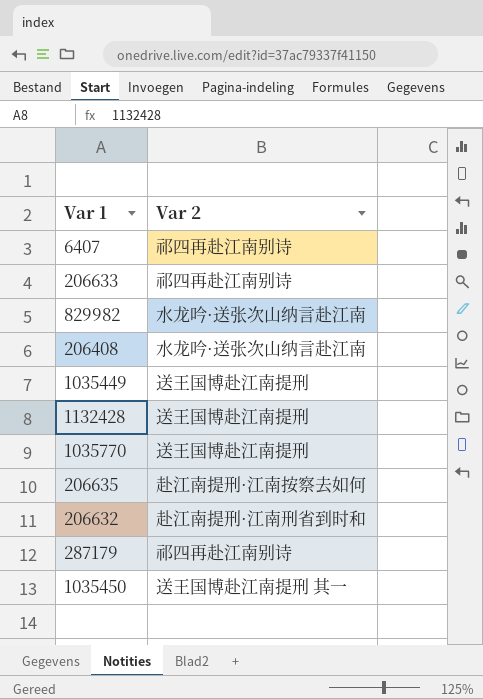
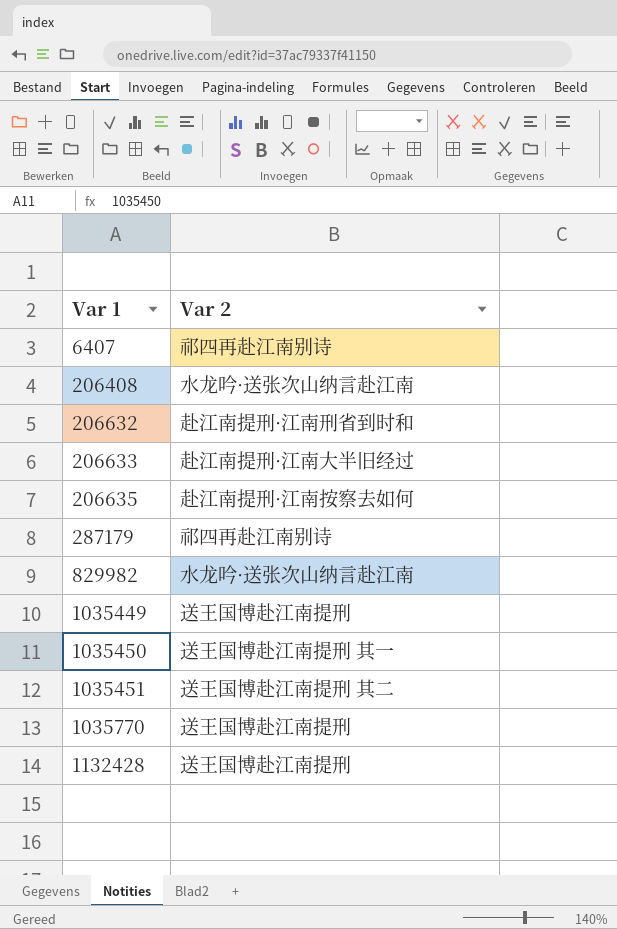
row order: none -> Var 1 ascending
206633 | Var 2: 祁四再赴江南别诗 -> 赴江南提刑·江南大半旧经过
row 1035451: none -> 送王国博赴江南提刑 其二

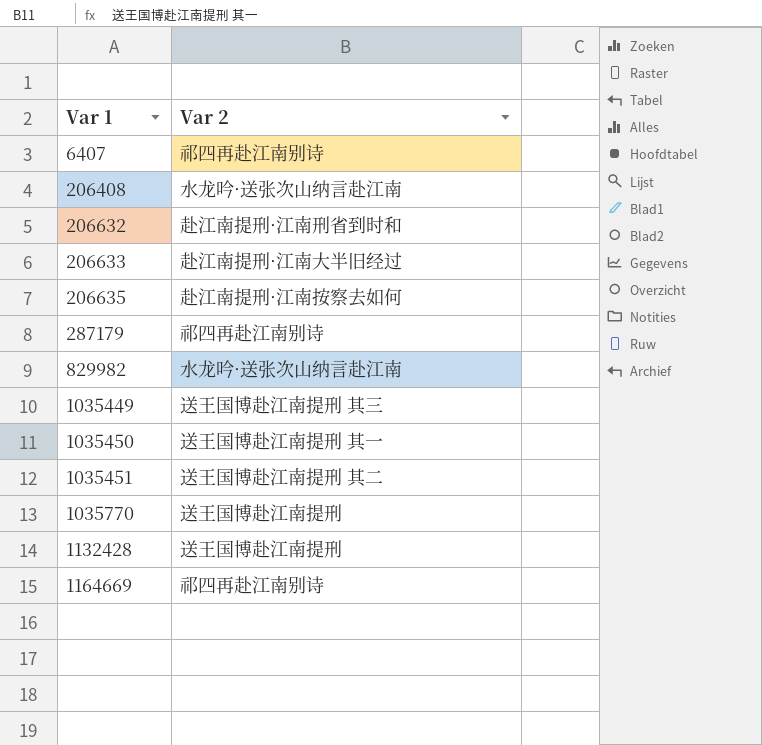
1035449 | Var 2: 送王国博赴江南提刑 -> 送王国博赴江南提刑 其三
row 1164669: none -> 祁四再赴江南别诗

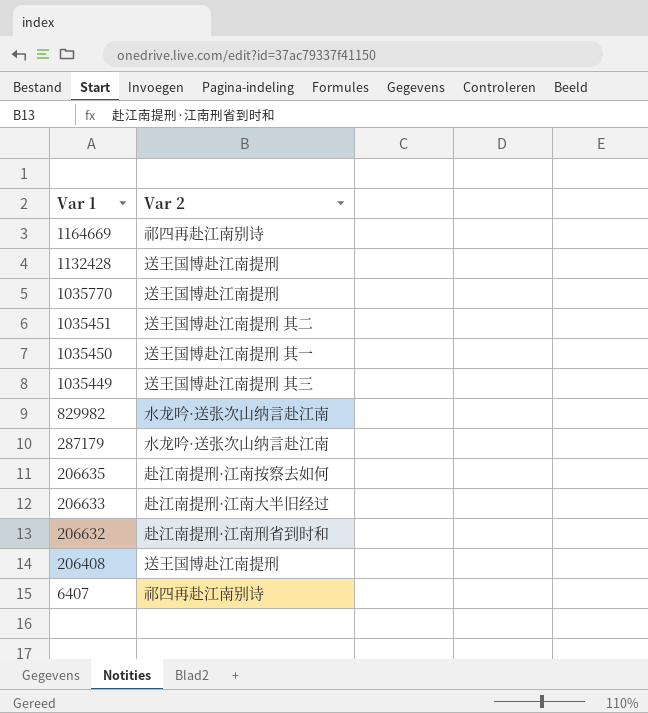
row order: Var 1 ascending -> Var 1 descending
287179 | Var 2: 祁四再赴江南别诗 -> 水龙吟·送张次山纳言赴江南
206408 | Var 2: 水龙吟·送张次山纳言赴江南 -> 送王国博赴江南提刑

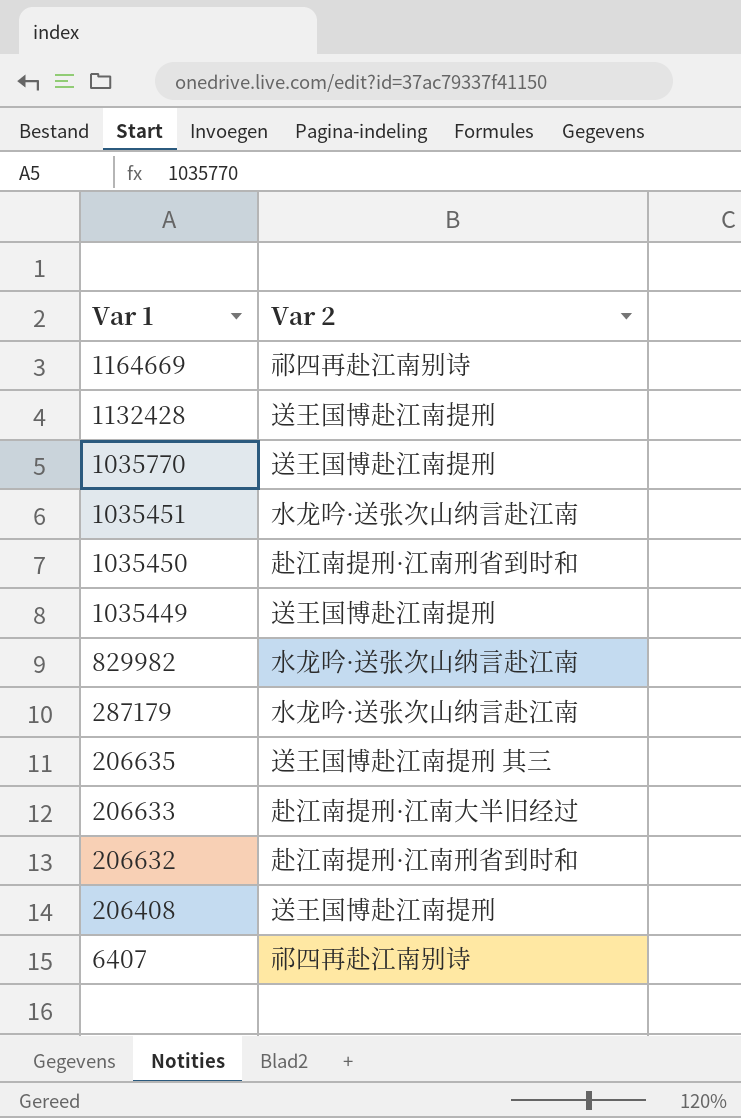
1035451 | Var 2: 送王国博赴江南提刑 其二 -> 水龙吟·送张次山纳言赴江南
1035450 | Var 2: 送王国博赴江南提刑 其一 -> 赴江南提刑·江南刑省到时和
1035449 | Var 2: 送王国博赴江南提刑 其三 -> 送王国博赴江南提刑
206635 | Var 2: 赴江南提刑·江南按察去如何 -> 送王国博赴江南提刑 其三

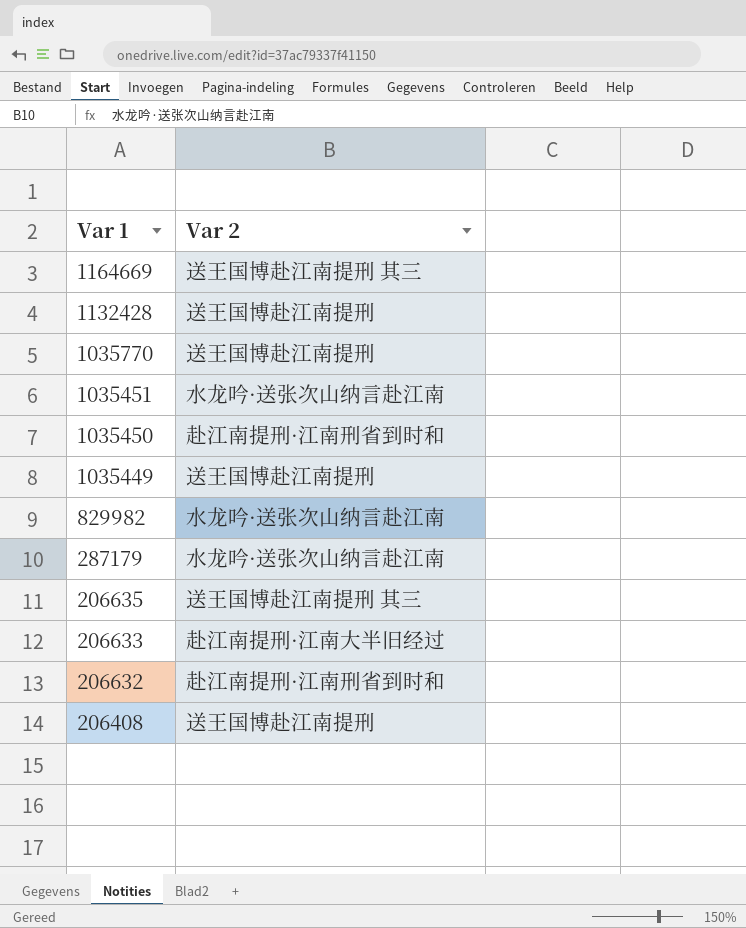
row 6407: 祁四再赴江南别诗 -> none
1164669 | Var 2: 祁四再赴江南别诗 -> 送王国博赴江南提刑 其三

